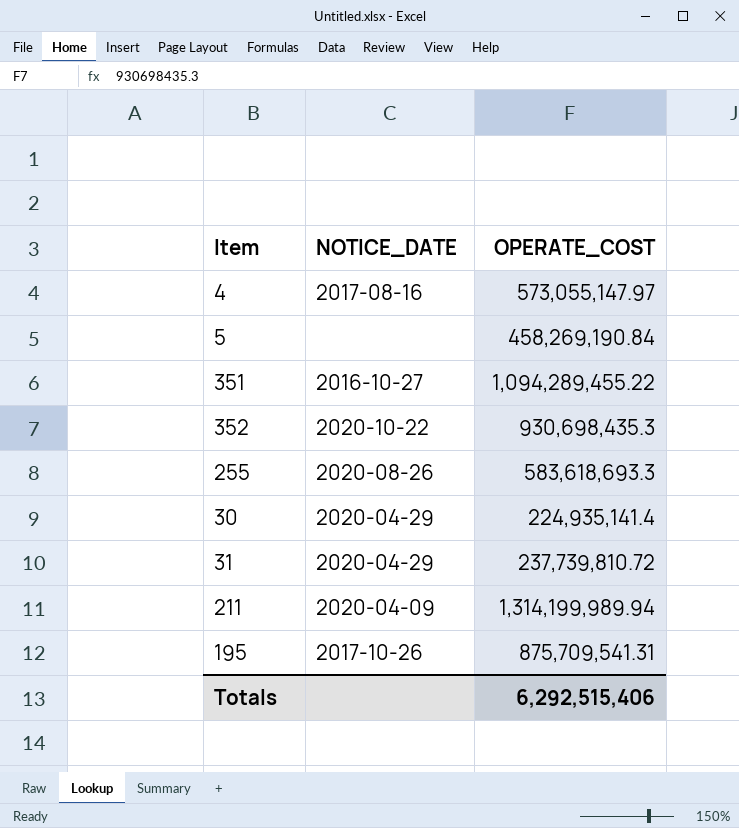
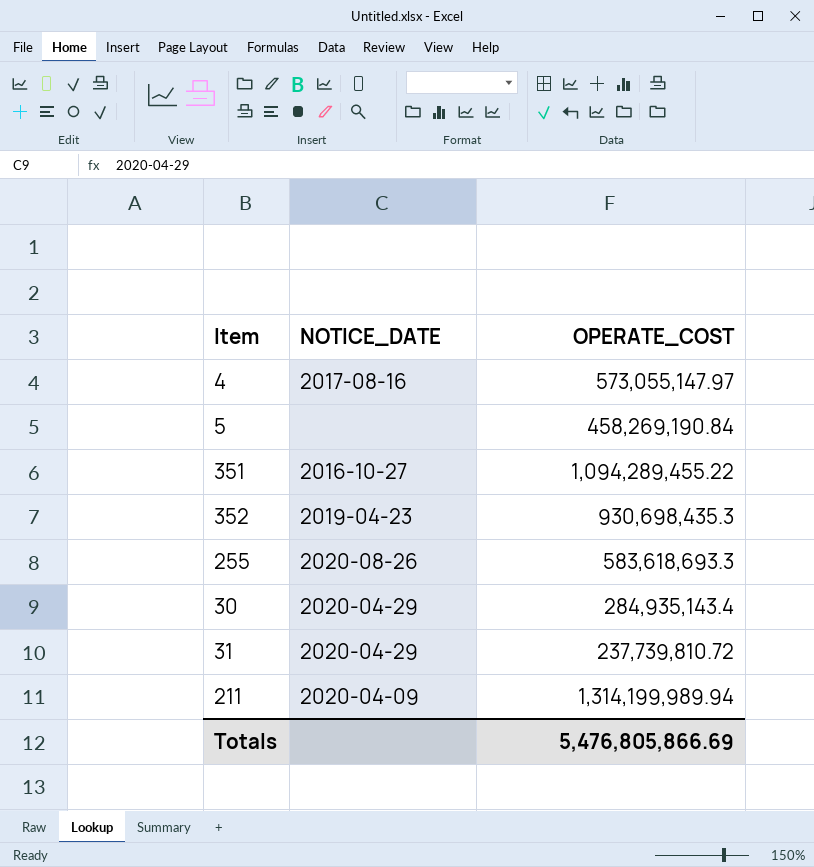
row 195: 2017-10-26 | 875,709,541.31 -> none
352 | NOTICE_DATE: 2020-10-22 -> 2019-04-23
30 | OPERATE_COST: 224,935,141.4 -> 284,935,143.4
Totals | OPERATE_COST: 6,292,515,406 -> 5,476,805,866.69

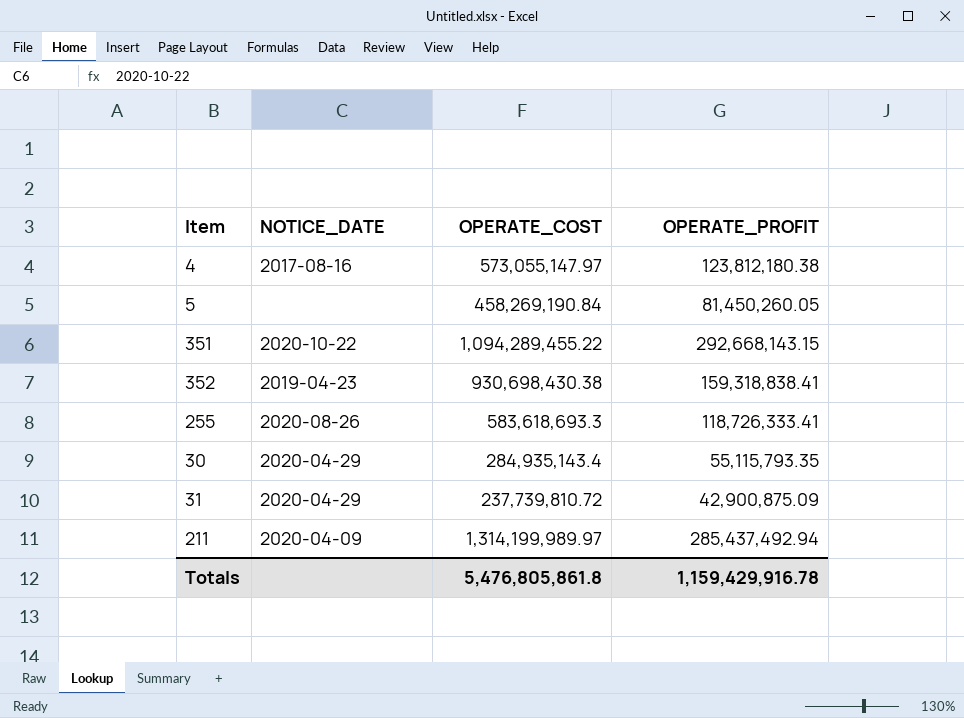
column OPERATE_PROFIT | position: none -> 4
351 | NOTICE_DATE: 2016-10-27 -> 2020-10-22
352 | OPERATE_COST: 930,698,435.3 -> 930,698,430.38
211 | OPERATE_COST: 1,314,199,989.94 -> 1,314,199,989.97
Totals | OPERATE_COST: 5,476,805,866.69 -> 5,476,805,861.8

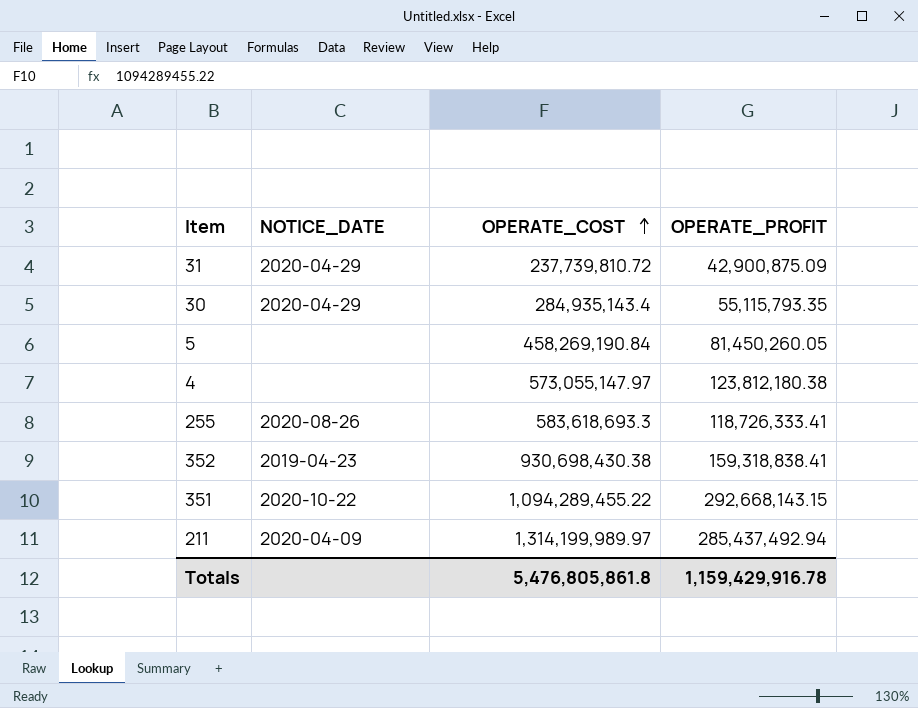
row order: none -> OPERATE_COST ascending
4 | NOTICE_DATE: 2017-08-16 -> none

